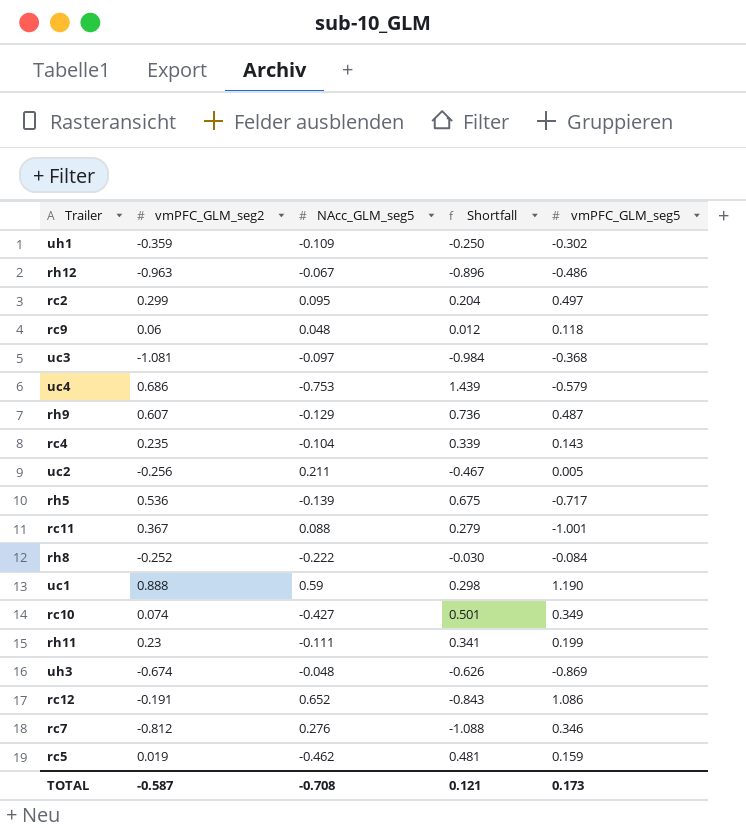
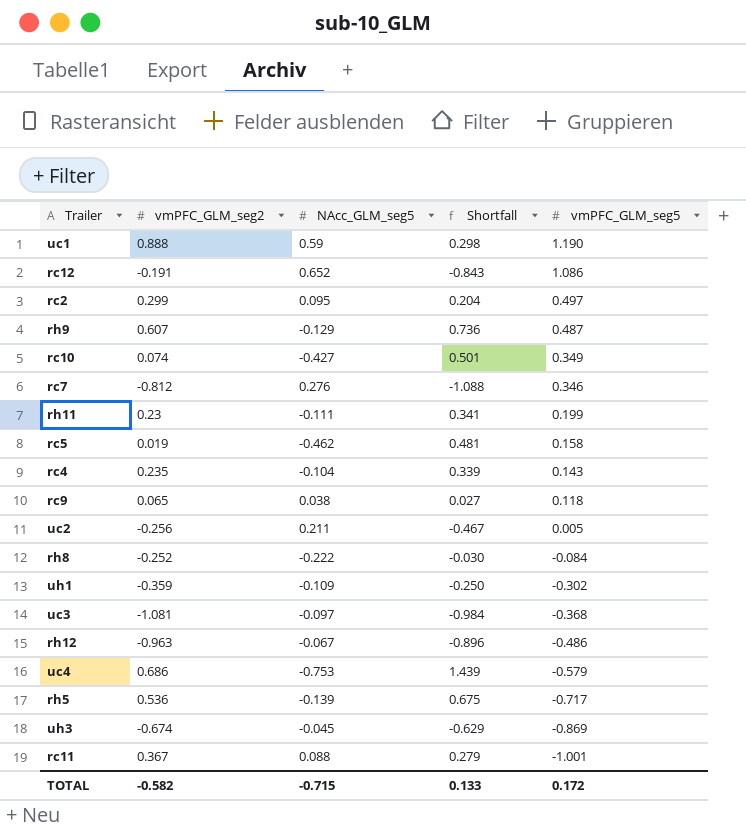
row order: none -> vmPFC_GLM_seg5 descending
rc5 | vmPFC_GLM_seg5: 0.159 -> 0.158
rc9 | vmPFC_GLM_seg2: 0.06 -> 0.065
rc9 | NAcc_GLM_seg5: 0.048 -> 0.038
rc9 | Shortfall: 0.012 -> 0.027
uh3 | NAcc_GLM_seg5: -0.048 -> -0.045
uh3 | Shortfall: -0.626 -> -0.629
TOTAL | vmPFC_GLM_seg2: -0.587 -> -0.582
TOTAL | NAcc_GLM_seg5: -0.708 -> -0.715
TOTAL | Shortfall: 0.121 -> 0.133
TOTAL | vmPFC_GLM_seg5: 0.173 -> 0.172

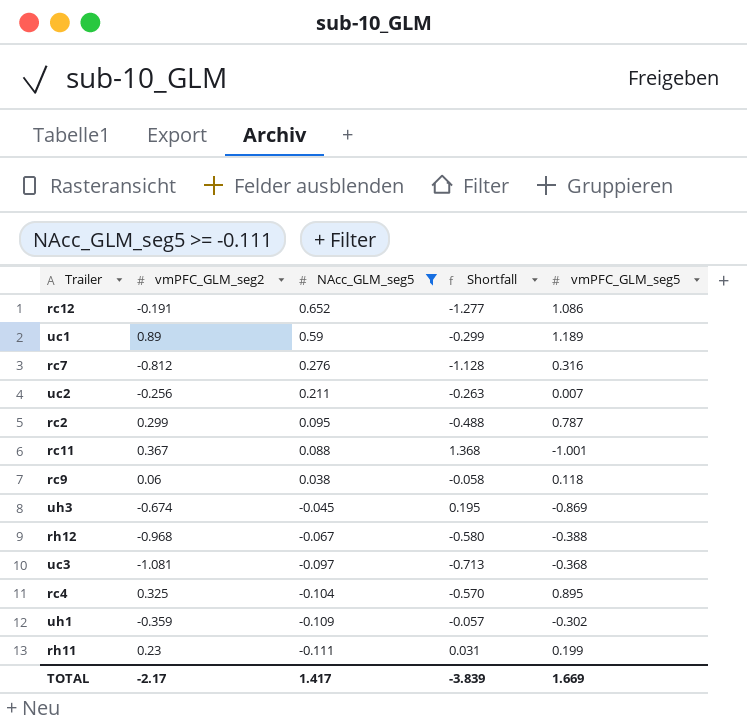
filter: none -> NAcc_GLM_seg5 >= -0.111
row order: vmPFC_GLM_seg5 descending -> NAcc_GLM_seg5 descending
column Shortfall | formula: [vmPFC_GLM_seg2] - [NAcc_GLM_seg5] -> [vmPFC_GLM_seg2] - [vmPFC_GLM_seg5]
uc1 | vmPFC_GLM_seg2: 0.888 -> 0.89
uc1 | vmPFC_GLM_seg5: 1.190 -> 1.189
rc7 | vmPFC_GLM_seg5: 0.346 -> 0.316
uc2 | vmPFC_GLM_seg5: 0.005 -> 0.007
rc2 | vmPFC_GLM_seg5: 0.497 -> 0.787
rc9 | vmPFC_GLM_seg2: 0.065 -> 0.06
rh12 | vmPFC_GLM_seg2: -0.963 -> -0.968
rh12 | vmPFC_GLM_seg5: -0.486 -> -0.388
rc4 | vmPFC_GLM_seg2: 0.235 -> 0.325
rc4 | vmPFC_GLM_seg5: 0.143 -> 0.895
TOTAL | vmPFC_GLM_seg2: -0.582 -> -2.17
TOTAL | NAcc_GLM_seg5: -0.715 -> 1.417
TOTAL | Shortfall: 0.133 -> -3.839
TOTAL | vmPFC_GLM_seg5: 0.172 -> 1.669

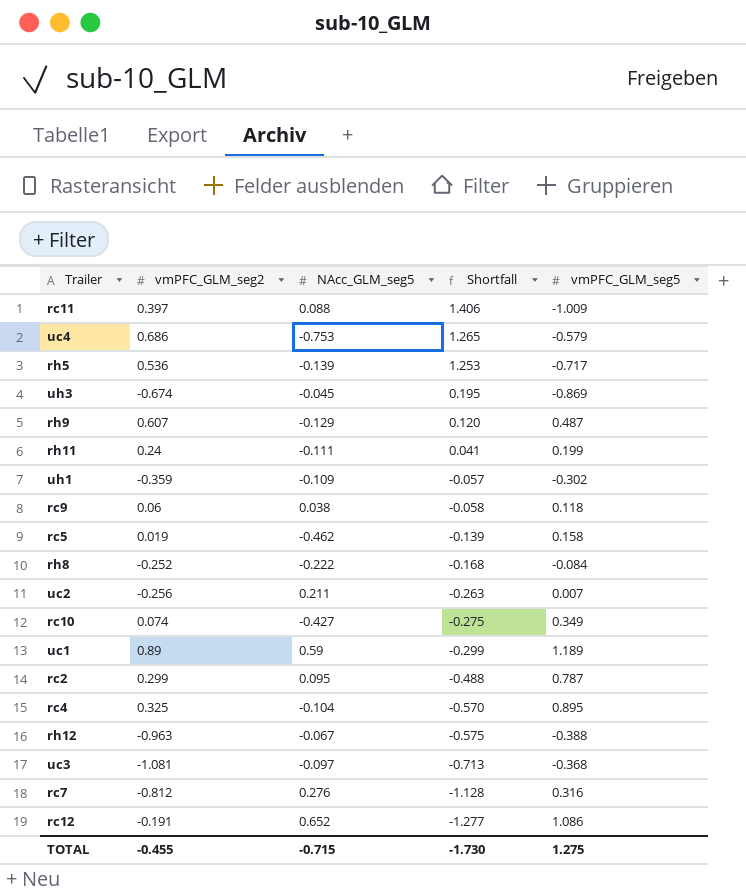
filter: NAcc_GLM_seg5 >= -0.111 -> none
row order: NAcc_GLM_seg5 descending -> Shortfall descending
rc11 | vmPFC_GLM_seg2: 0.367 -> 0.397
rc11 | Shortfall: 1.368 -> 1.406
rc11 | vmPFC_GLM_seg5: -1.001 -> -1.009
rh11 | vmPFC_GLM_seg2: 0.23 -> 0.24
rh11 | Shortfall: 0.031 -> 0.041
rh12 | vmPFC_GLM_seg2: -0.968 -> -0.963
rh12 | Shortfall: -0.580 -> -0.575
TOTAL | vmPFC_GLM_seg2: -2.17 -> -0.455
TOTAL | NAcc_GLM_seg5: 1.417 -> -0.715
TOTAL | Shortfall: -3.839 -> -1.730
TOTAL | vmPFC_GLM_seg5: 1.669 -> 1.275

